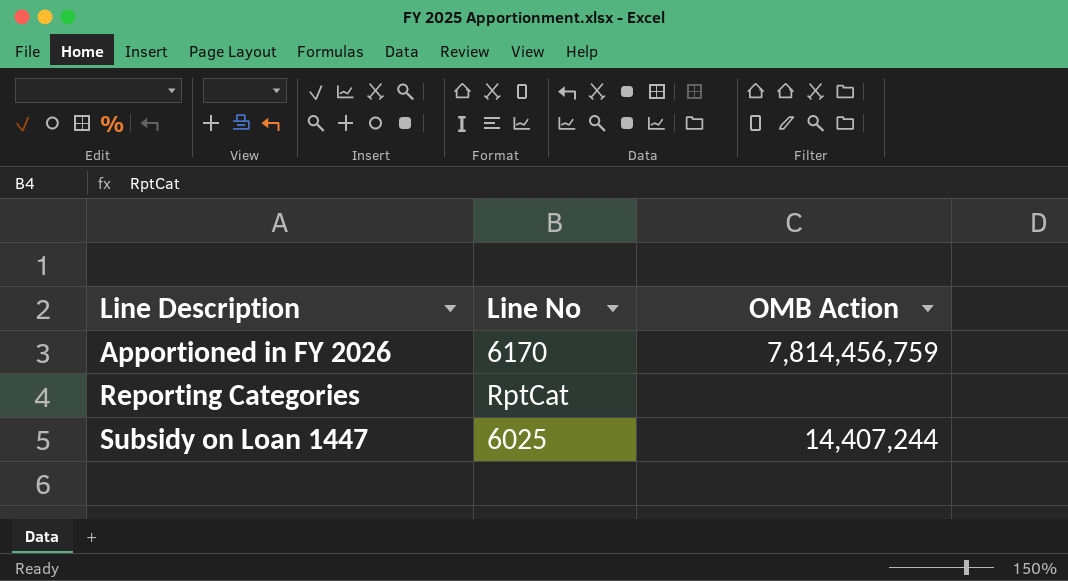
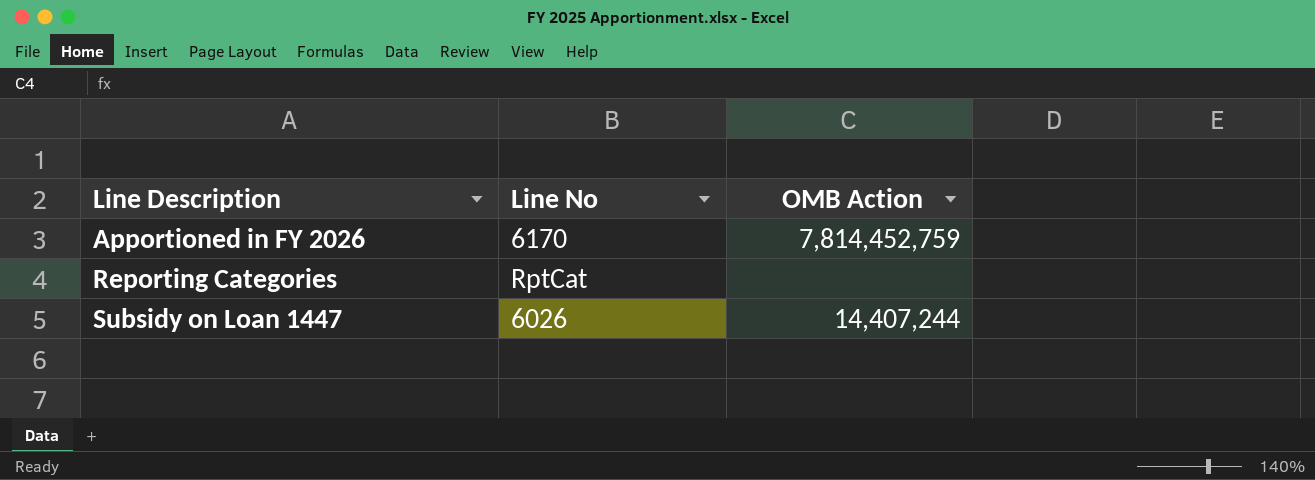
Apportioned in FY 2026 | OMB Action: 7,814,456,759 -> 7,814,452,759
Subsidy on Loan 1447 | Line No: 6025 -> 6026

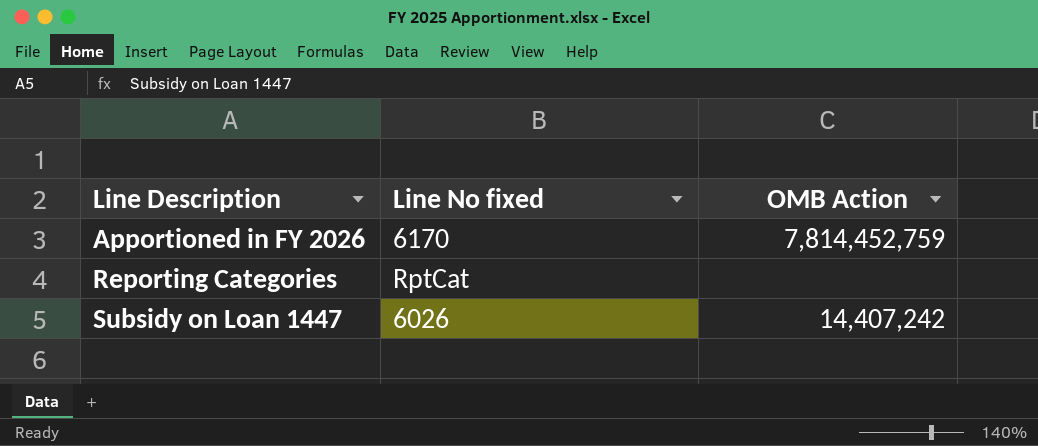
column name: Line No -> Line No fixed
Subsidy on Loan 1447 | OMB Action: 14,407,244 -> 14,407,242

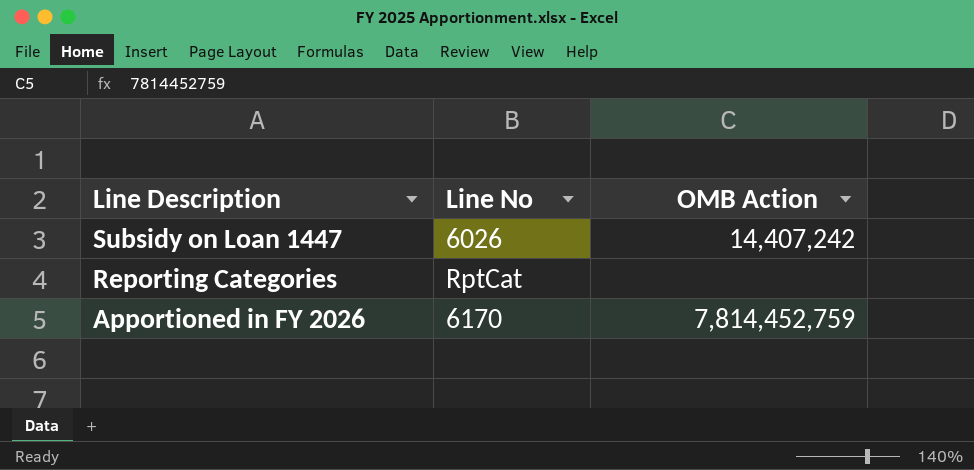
row order: Line Description ascending -> Line Description descending
column name: Line No fixed -> Line No

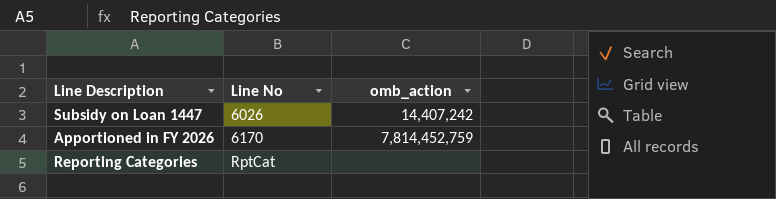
row order: Line Description descending -> Line No ascending
column name: OMB Action -> omb_action

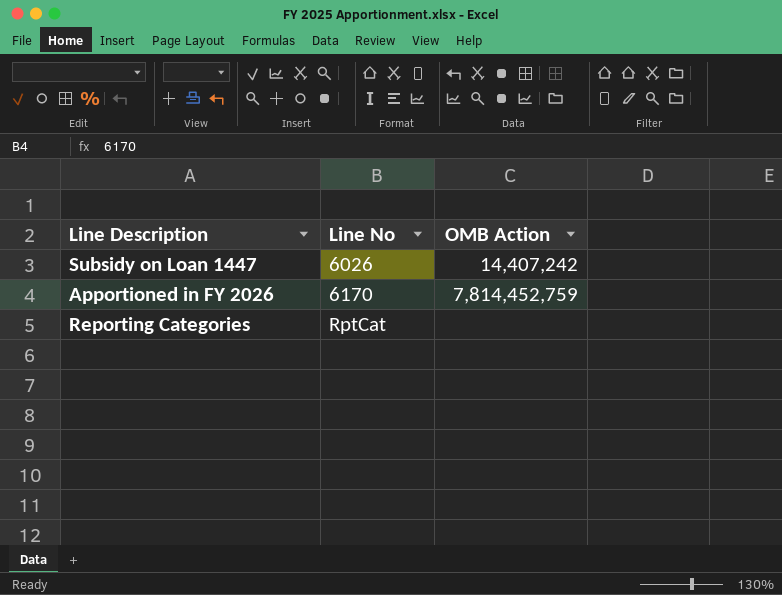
column name: omb_action -> OMB Action

